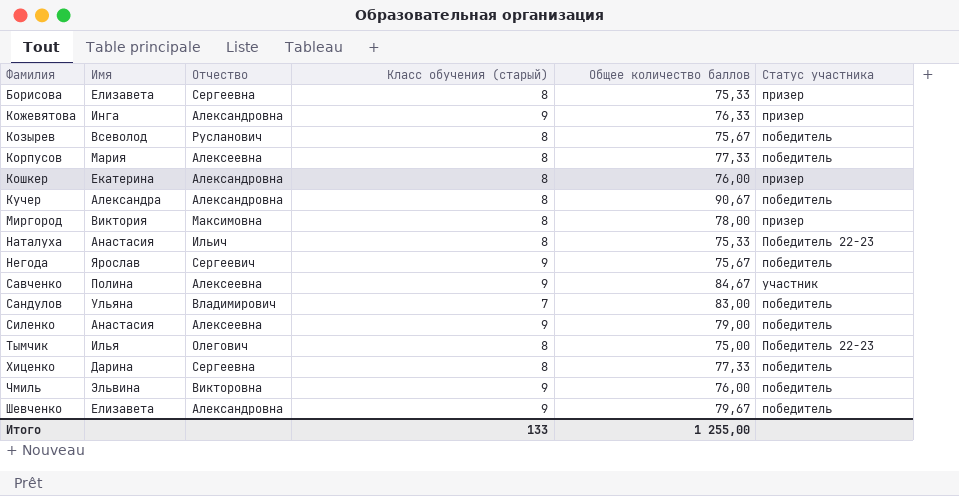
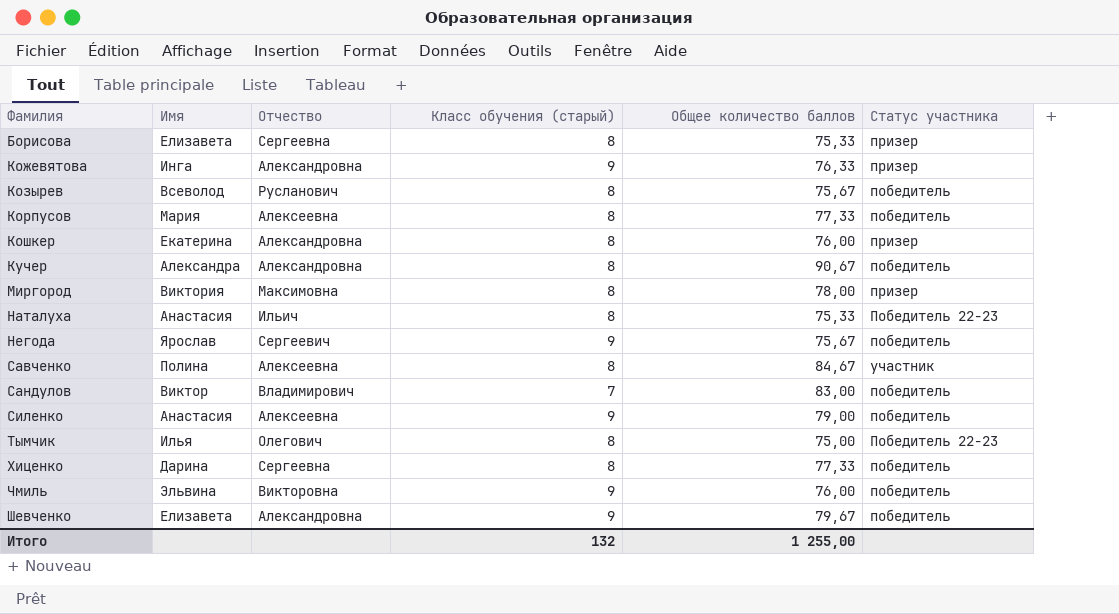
Савченко | Класс обучения (старый): 9 -> 8
Сандулов | Имя: Ульяна -> Виктор
Итого | Класс обучения (старый): 133 -> 132

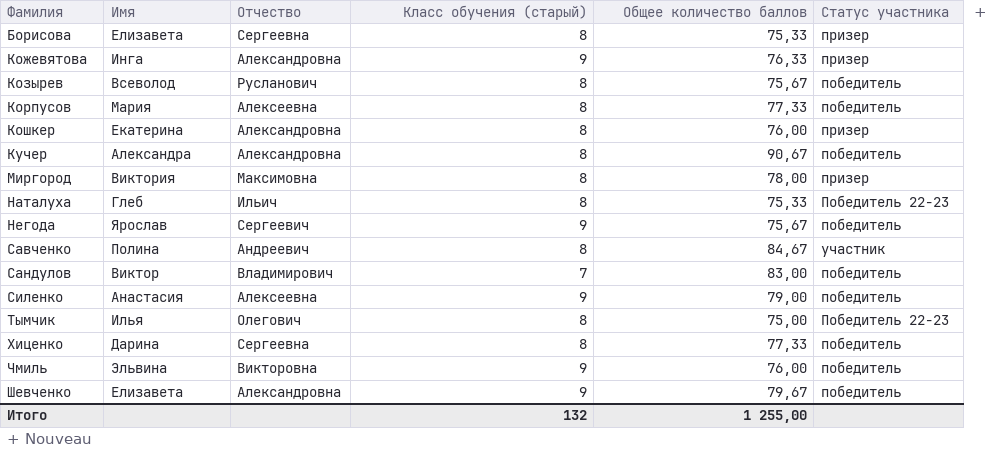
Наталуха | Имя: Анастасия -> Глеб
Савченко | Отчество: Алексеевна -> Андреевич

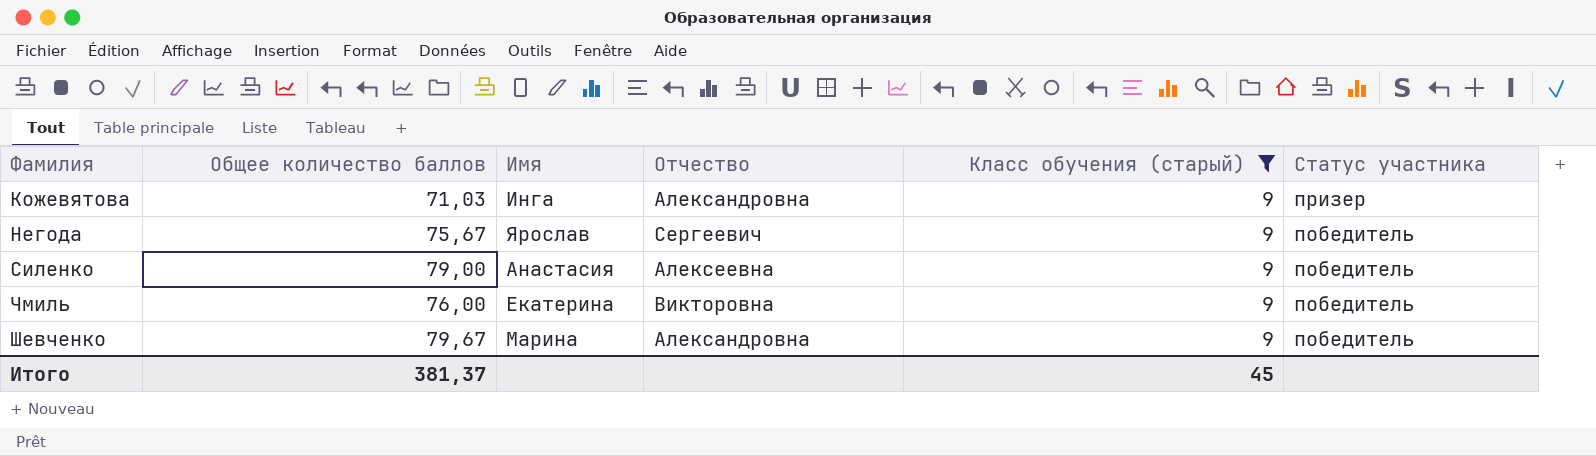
filter: none -> Класс обучения (старый) = 9
column Общее количество баллов | position: 5 -> 2
Кожевятова | Общее количество баллов: 76,33 -> 71,03
Чмиль | Имя: Эльвина -> Екатерина
Шевченко | Имя: Елизавета -> Марина
Итого | Общее количество баллов: 1 255,00 -> 381,37
Итого | Класс обучения (старый): 132 -> 45

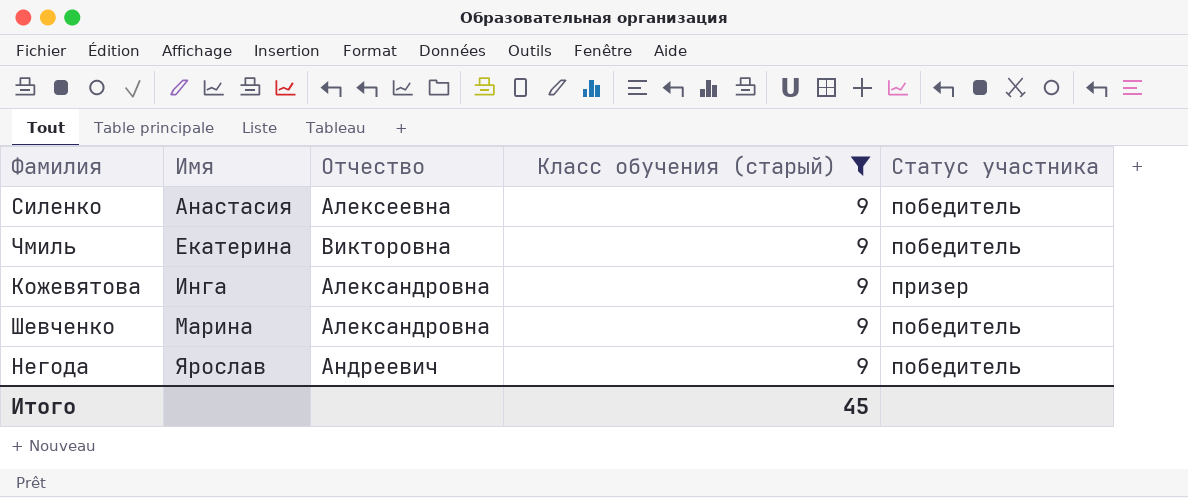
row order: Фамилия ascending -> Имя ascending
column Общее количество баллов | position: 2 -> none
Негода | Отчество: Сергеевич -> Андреевич

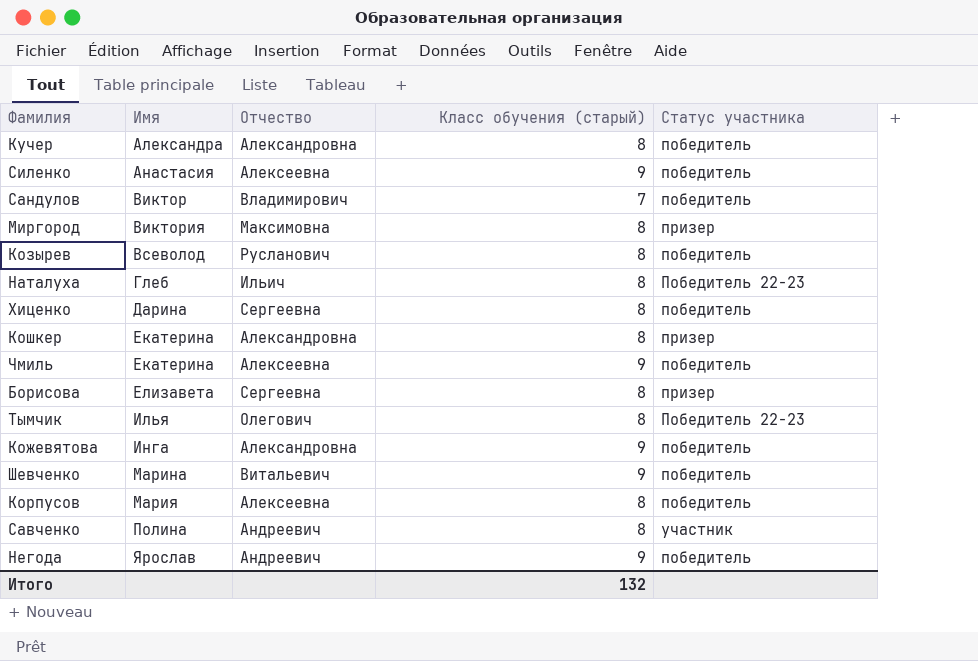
filter: Класс обучения (старый) = 9 -> none
Чмиль | Отчество: Викторовна -> Алексеевна
Кожевятова | Статус участника: призер -> победитель
Шевченко | Отчество: Александровна -> Витальевич
Итого | Класс обучения (старый): 45 -> 132

